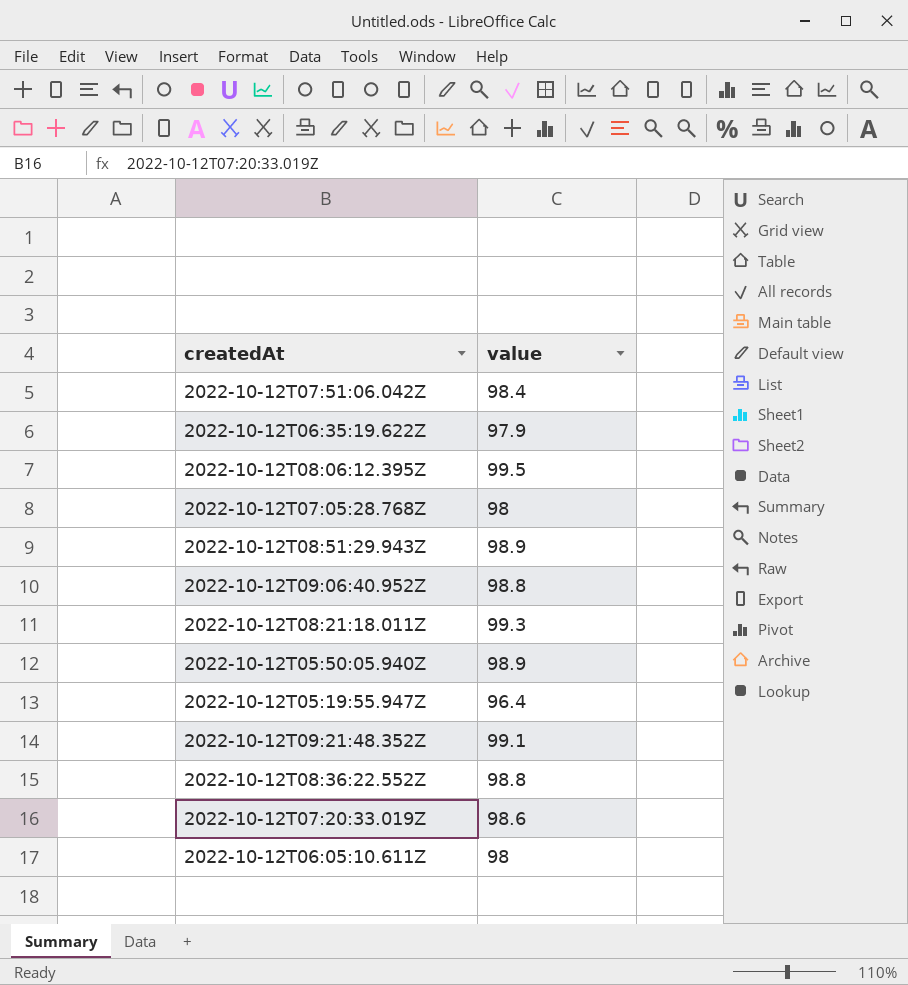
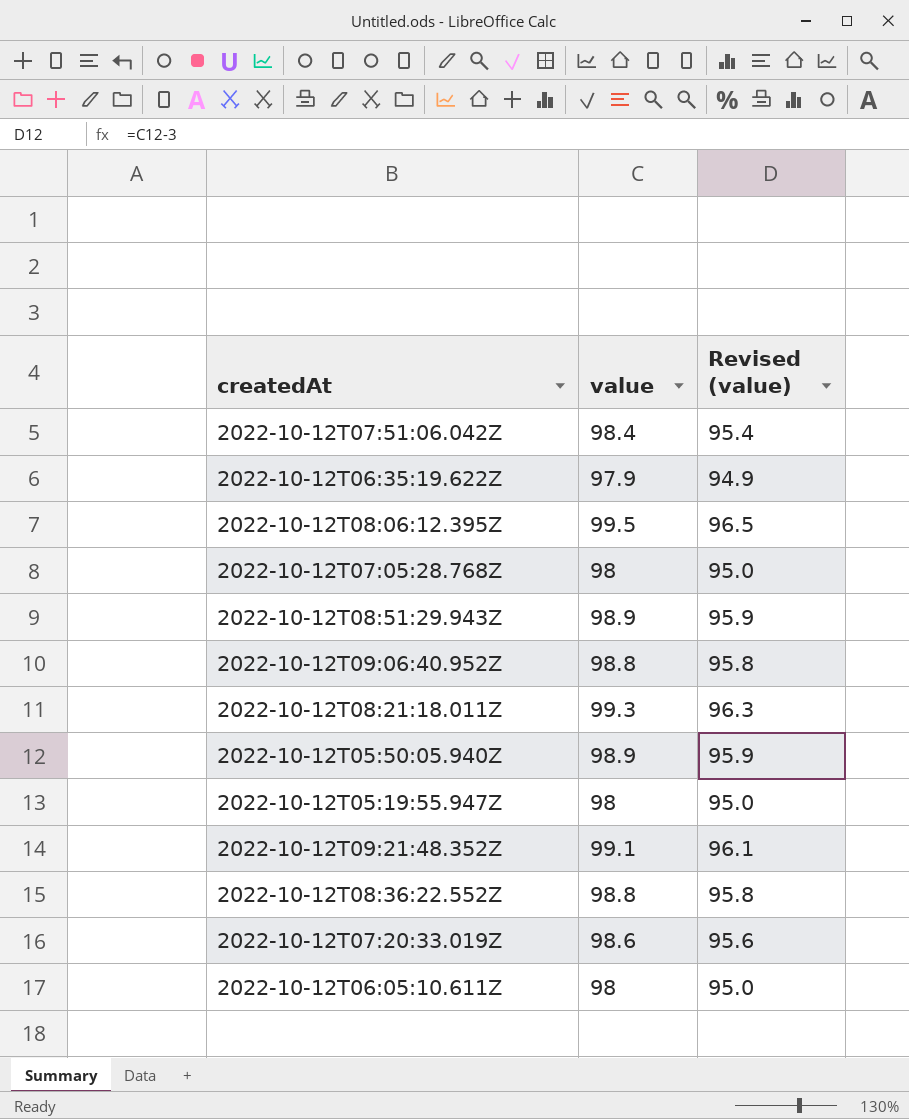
column Revised (value) | formula: none -> [value] - 3
2022-10-12T05:19:55.947Z | value: 96.4 -> 98

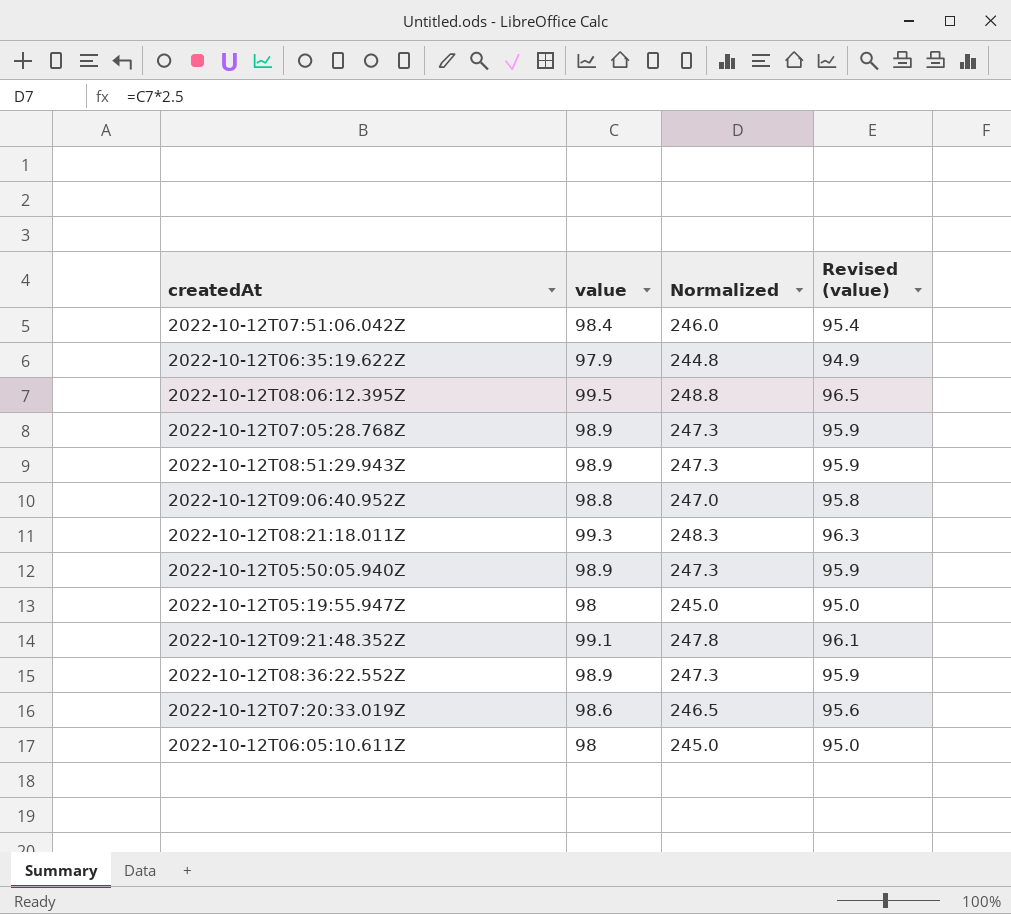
column Normalized | formula: none -> [value] * 2.5
2022-10-12T07:05:28.768Z | value: 98 -> 98.9
2022-10-12T07:05:28.768Z | Revised (value): 95.0 -> 95.9
2022-10-12T08:36:22.552Z | value: 98.8 -> 98.9
2022-10-12T08:36:22.552Z | Revised (value): 95.8 -> 95.9

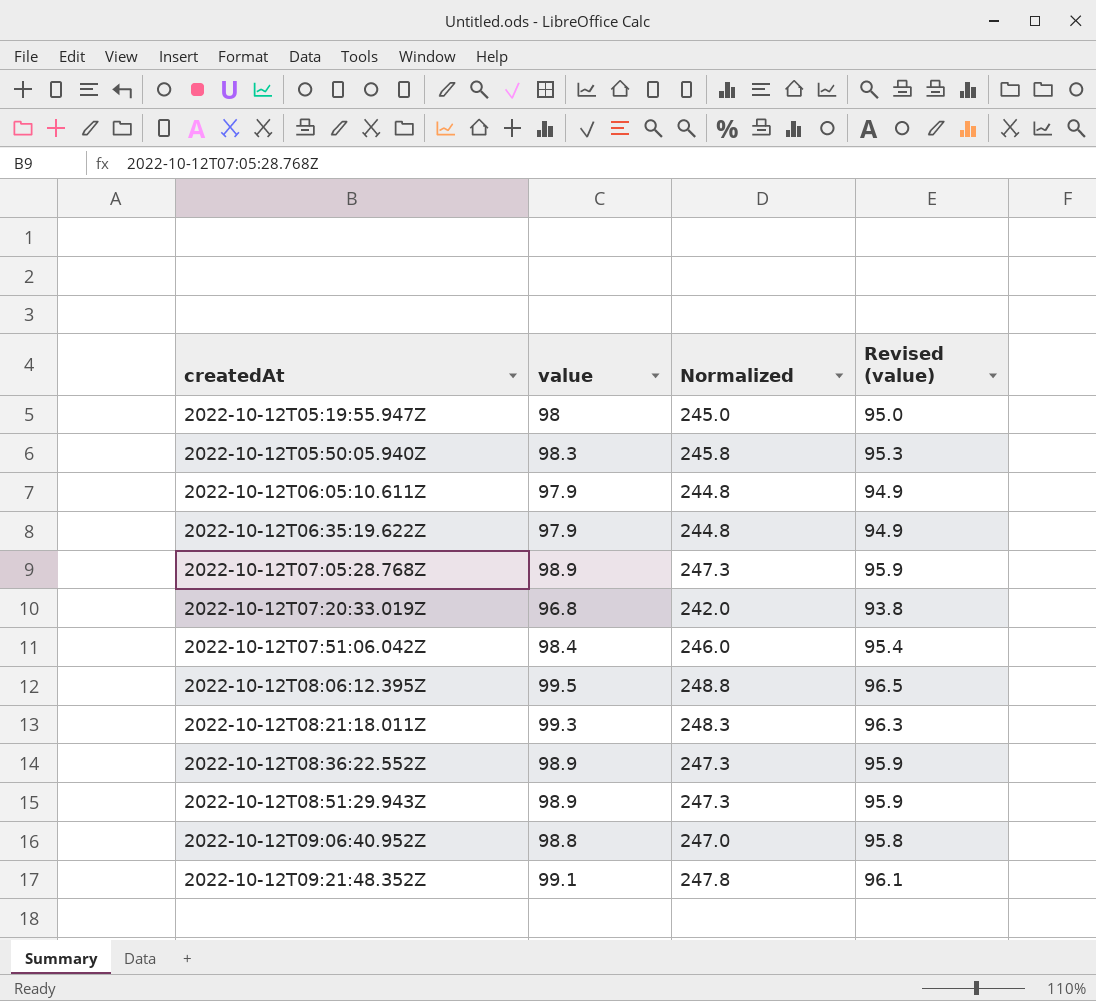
row order: none -> createdAt ascending
2022-10-12T05:50:05.940Z | value: 98.9 -> 98.3
2022-10-12T05:50:05.940Z | Normalized: 247.3 -> 245.8
2022-10-12T05:50:05.940Z | Revised (value): 95.9 -> 95.3
2022-10-12T06:05:10.611Z | value: 98 -> 97.9
2022-10-12T06:05:10.611Z | Normalized: 245.0 -> 244.8
2022-10-12T06:05:10.611Z | Revised (value): 95.0 -> 94.9
2022-10-12T07:20:33.019Z | value: 98.6 -> 96.8
2022-10-12T07:20:33.019Z | Normalized: 246.5 -> 242.0
2022-10-12T07:20:33.019Z | Revised (value): 95.6 -> 93.8

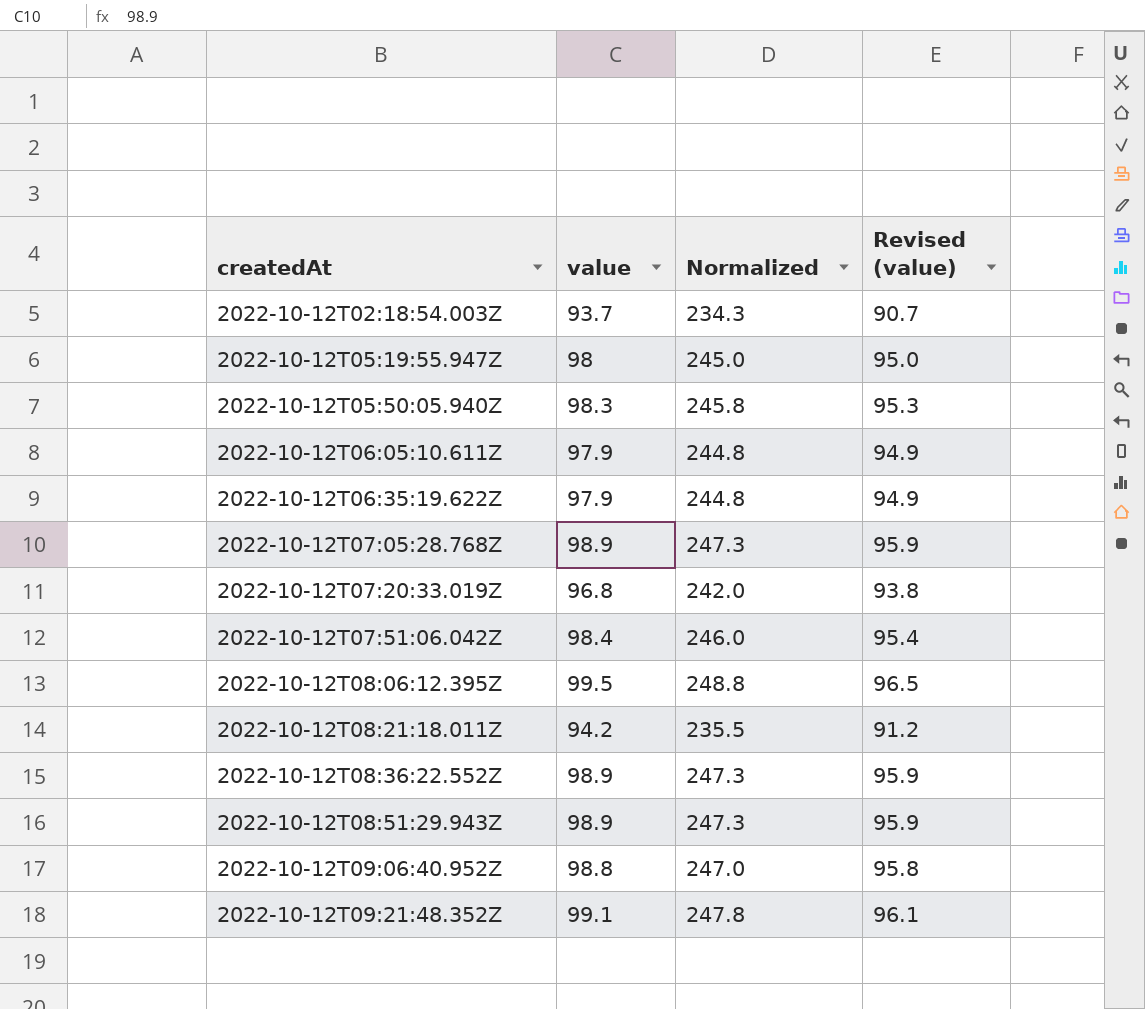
row 2022-10-12T02:18:54.003Z: none -> 93.7 | 234.3 | 90.7
2022-10-12T08:21:18.011Z | value: 99.3 -> 94.2
2022-10-12T08:21:18.011Z | Normalized: 248.3 -> 235.5
2022-10-12T08:21:18.011Z | Revised (value): 96.3 -> 91.2

